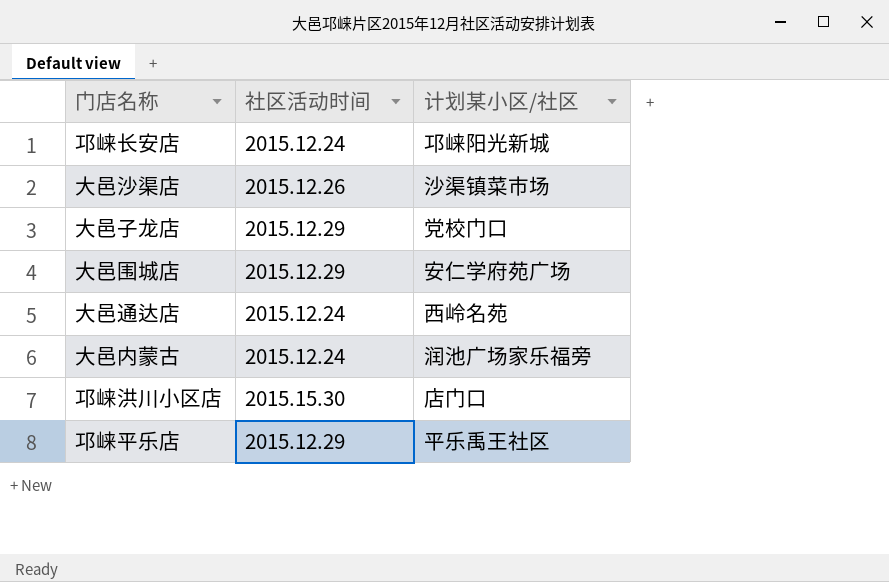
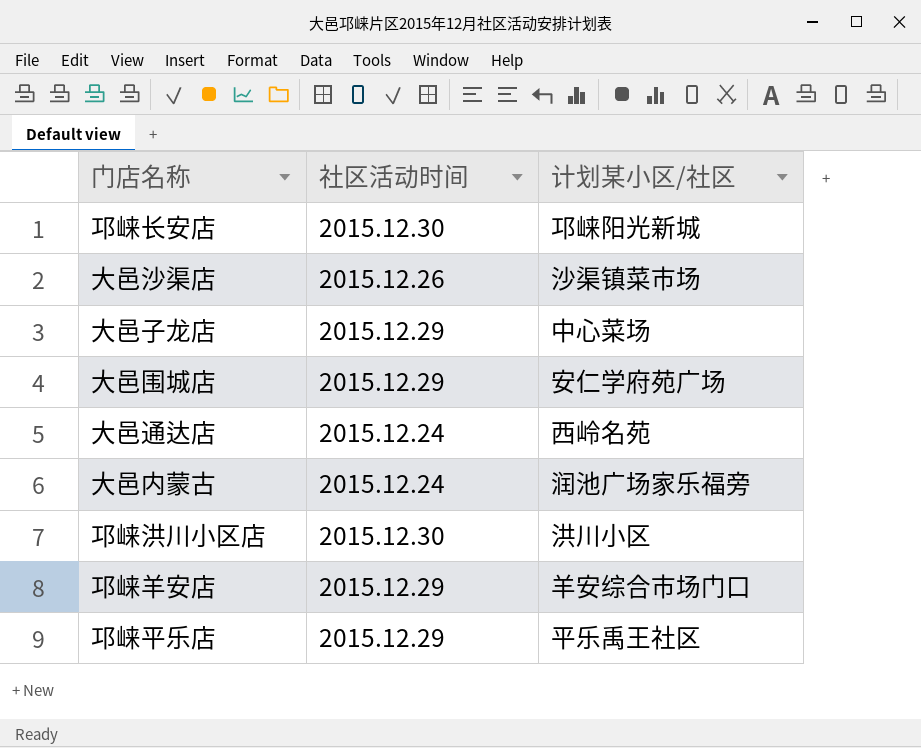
邛崃长安店 | 社区活动时间: 2015.12.24 -> 2015.12.30
大邑子龙店 | 计划某小区/社区: 党校门口 -> 中心菜场
邛崃洪川小区店 | 社区活动时间: 2015.15.30 -> 2015.12.30
邛崃洪川小区店 | 计划某小区/社区: 店门口 -> 洪川小区
row 邛崃羊安店: none -> 2015.12.29 | 羊安综合市场门口

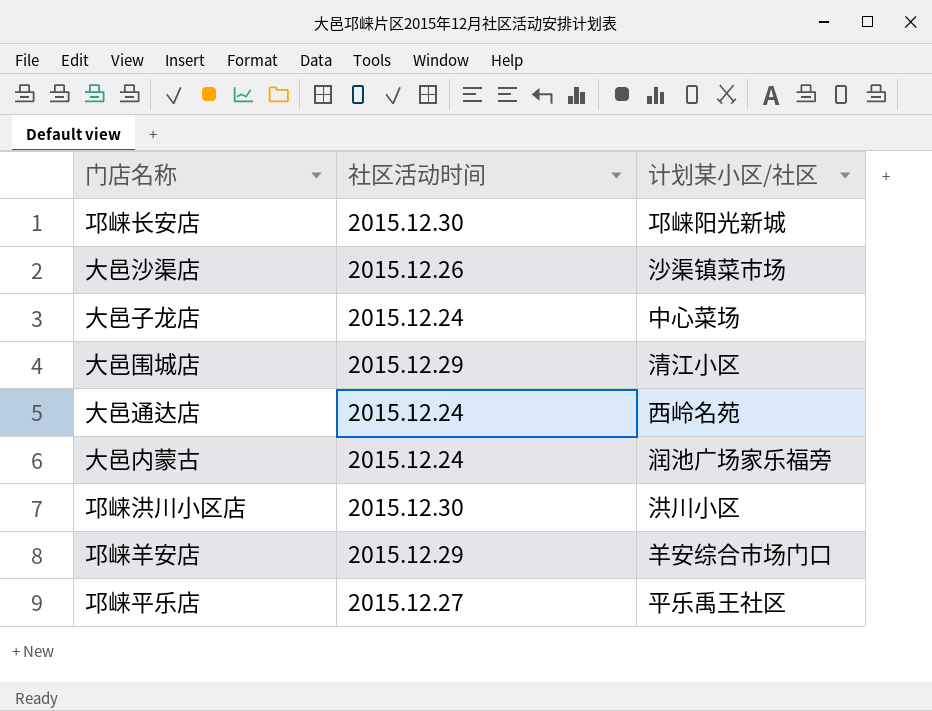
大邑子龙店 | 社区活动时间: 2015.12.29 -> 2015.12.24
大邑围城店 | 计划某小区/社区: 安仁学府苑广场 -> 清江小区
邛崃平乐店 | 社区活动时间: 2015.12.29 -> 2015.12.27

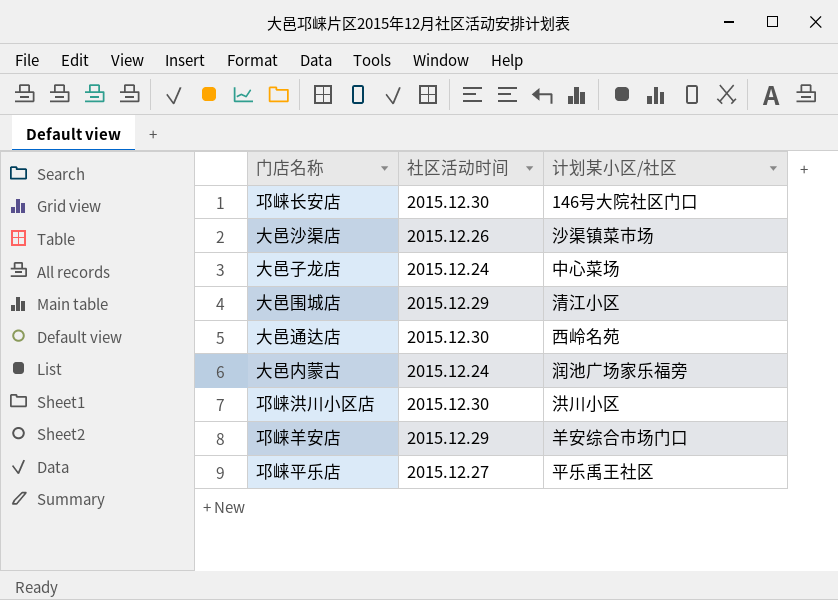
邛崃长安店 | 计划某小区/社区: 邛崃阳光新城 -> 146号大院社区门口
大邑通达店 | 社区活动时间: 2015.12.24 -> 2015.12.30

